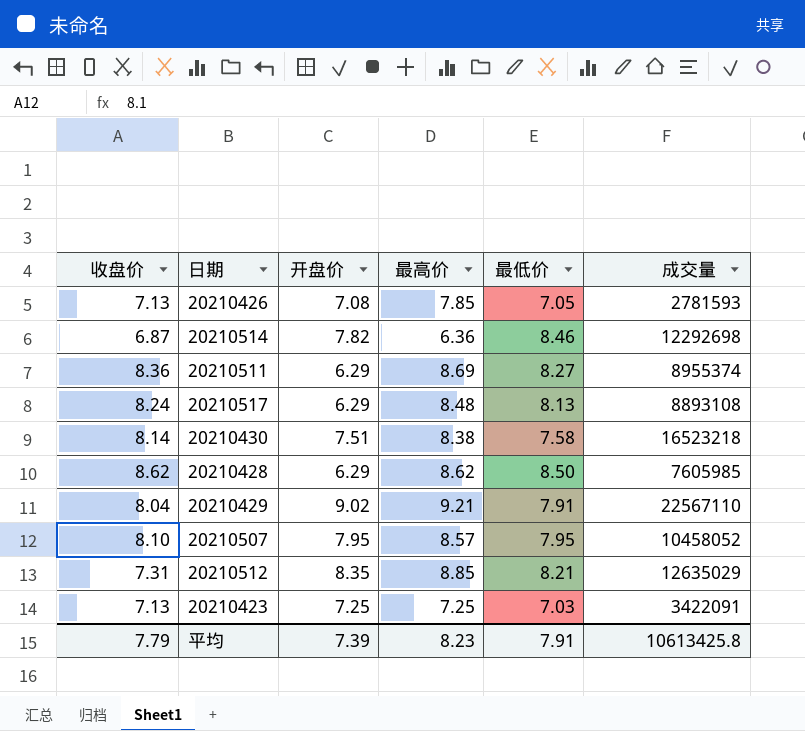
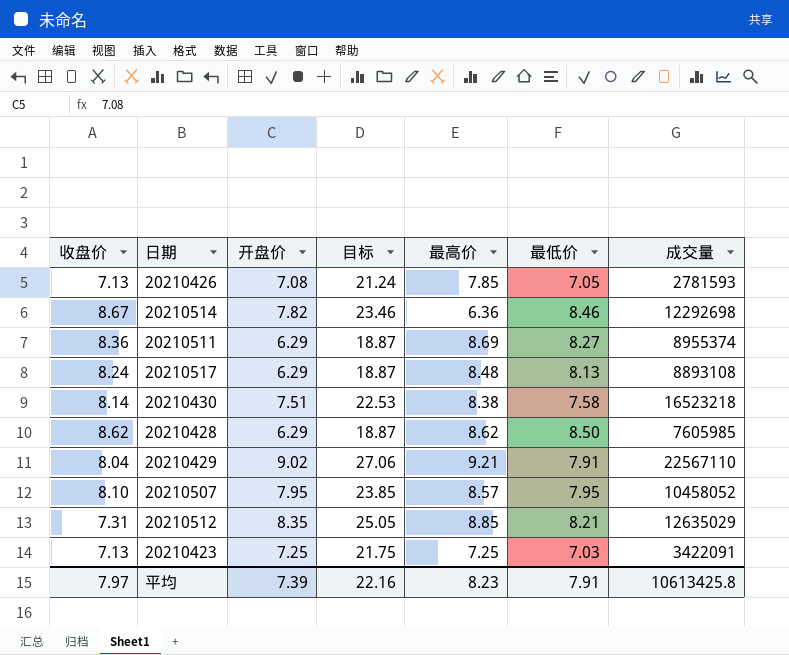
column 目标 | formula: none -> [开盘价] * 3
20210514 | 收盘价: 6.87 -> 8.67
平均 | 收盘价: 7.79 -> 7.97

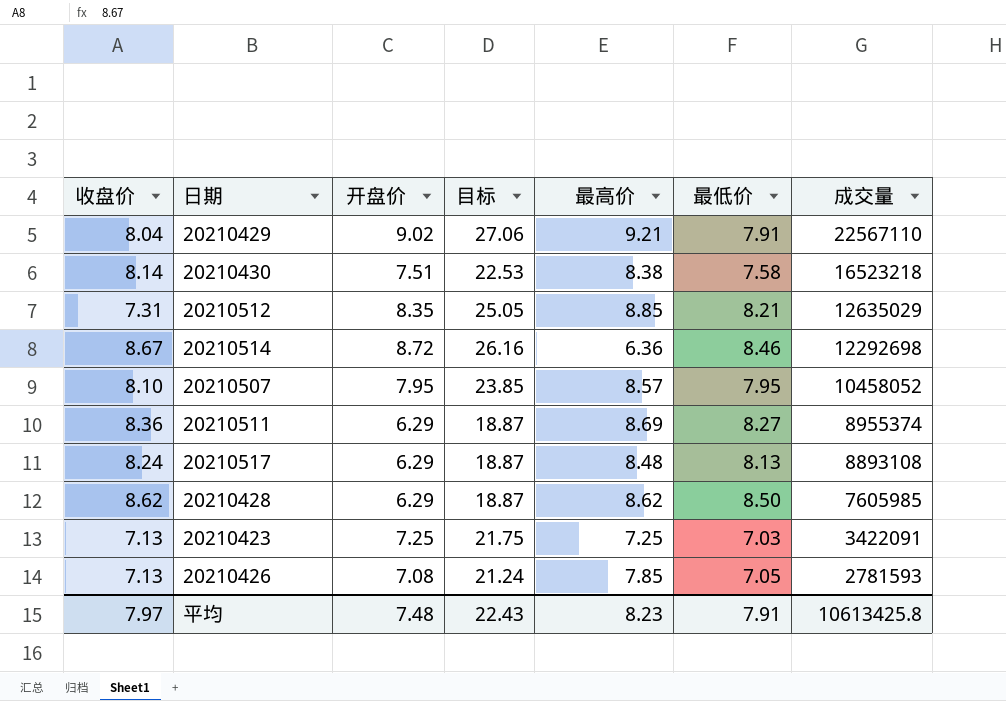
row order: none -> 成交量 descending
20210514 | 开盘价: 7.82 -> 8.72
20210514 | 目标: 23.46 -> 26.16
平均 | 开盘价: 7.39 -> 7.48
平均 | 目标: 22.16 -> 22.43

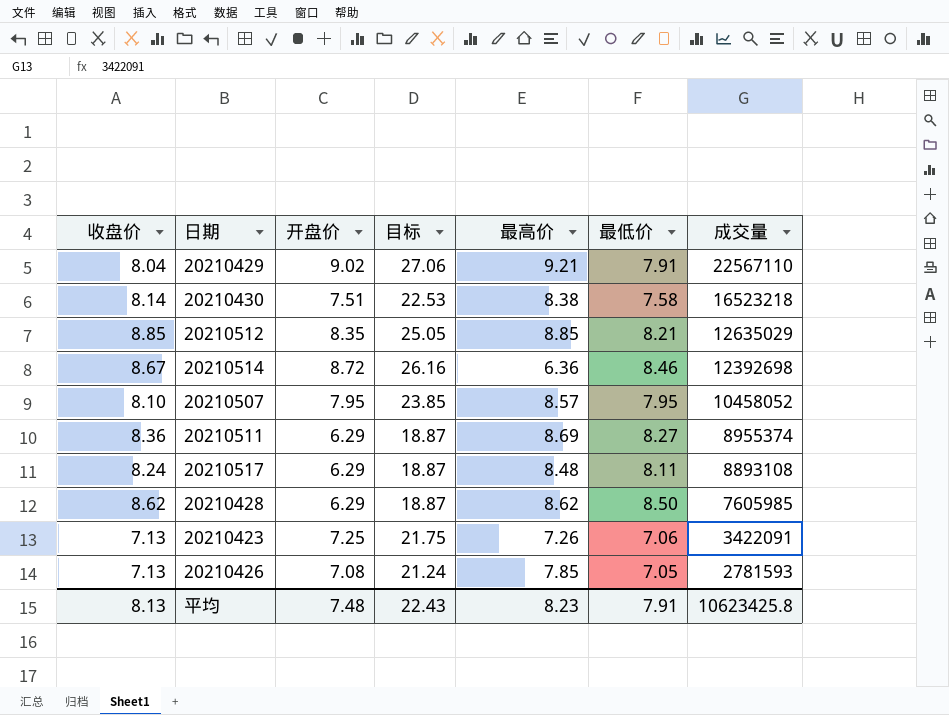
20210512 | 收盘价: 7.31 -> 8.85
20210514 | 成交量: 12292698 -> 12392698
20210517 | 最低价: 8.13 -> 8.11
20210423 | 最高价: 7.25 -> 7.26
20210423 | 最低价: 7.03 -> 7.06
平均 | 收盘价: 7.97 -> 8.13
平均 | 成交量: 10613425.8 -> 10623425.8

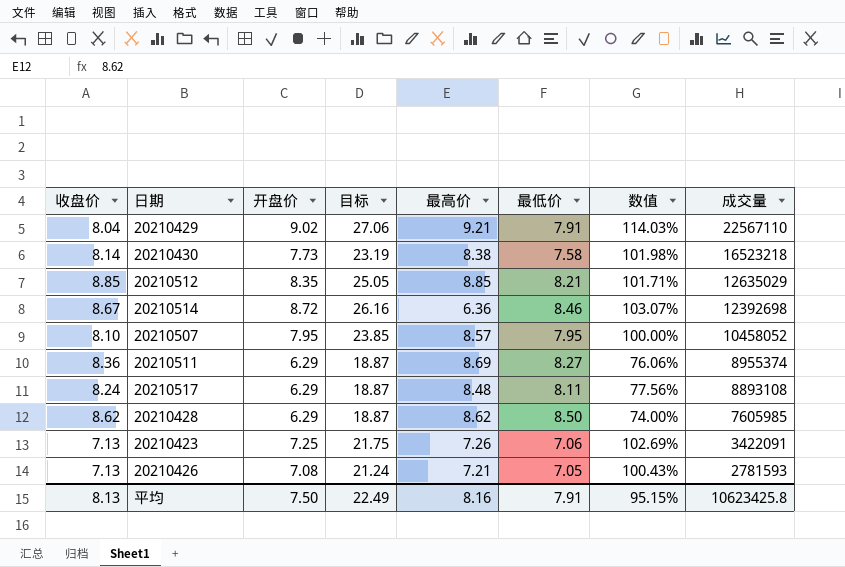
column 数值 | formula: none -> [开盘价] / [最低价]
20210430 | 开盘价: 7.51 -> 7.73
20210430 | 目标: 22.53 -> 23.19
20210426 | 最高价: 7.85 -> 7.21
平均 | 开盘价: 7.48 -> 7.50
平均 | 目标: 22.43 -> 22.49
平均 | 最高价: 8.23 -> 8.16

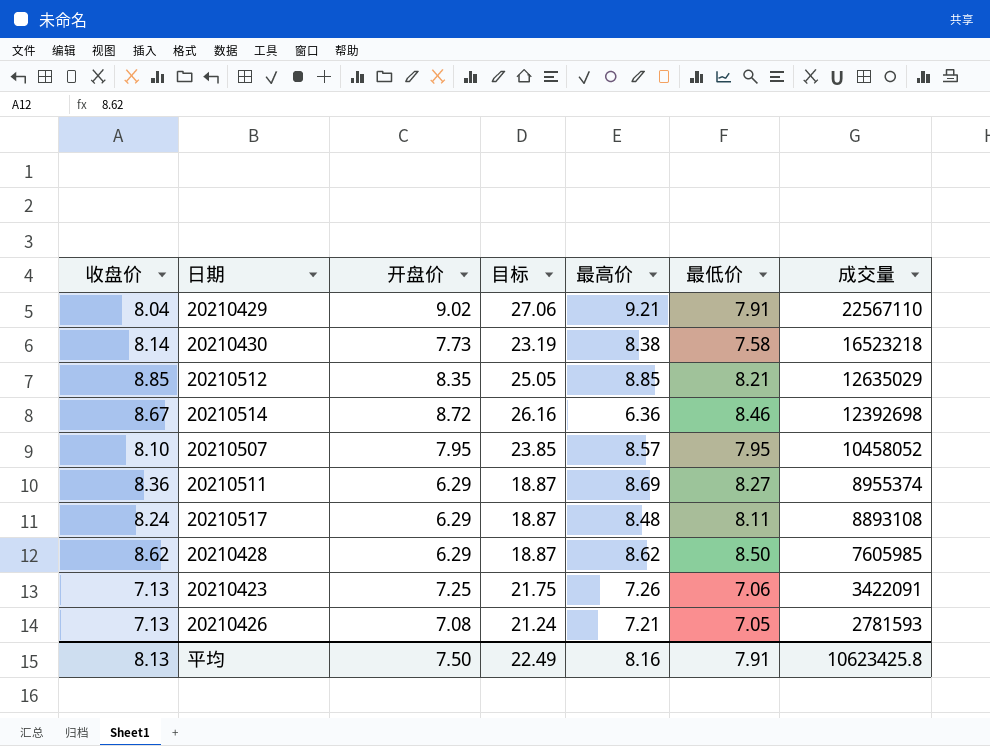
column 数值 | formula: [开盘价] / [最低价] -> none

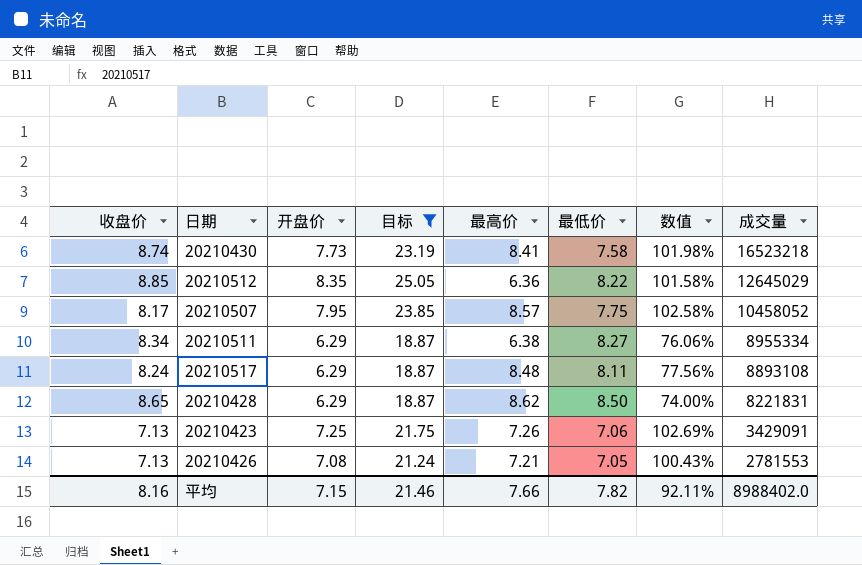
filter: none -> 目标 <= 25.05
column 数值 | formula: none -> [开盘价] / [最低价]
20210430 | 收盘价: 8.14 -> 8.74
20210430 | 最高价: 8.38 -> 8.41
20210512 | 最高价: 8.85 -> 6.36
20210512 | 最低价: 8.21 -> 8.22
20210512 | 成交量: 12635029 -> 12645029
20210507 | 收盘价: 8.10 -> 8.17
20210507 | 最低价: 7.95 -> 7.75
20210511 | 收盘价: 8.36 -> 8.34
20210511 | 最高价: 8.69 -> 6.38
20210511 | 成交量: 8955374 -> 8955334
20210428 | 收盘价: 8.62 -> 8.65
20210428 | 成交量: 7605985 -> 8221831
20210423 | 成交量: 3422091 -> 3429091
20210426 | 成交量: 2781593 -> 2781553
平均 | 收盘价: 8.13 -> 8.16
平均 | 开盘价: 7.50 -> 7.15
平均 | 目标: 22.49 -> 21.46
平均 | 最高价: 8.16 -> 7.66
平均 | 最低价: 7.91 -> 7.82
平均 | 成交量: 10623425.8 -> 8988402.0

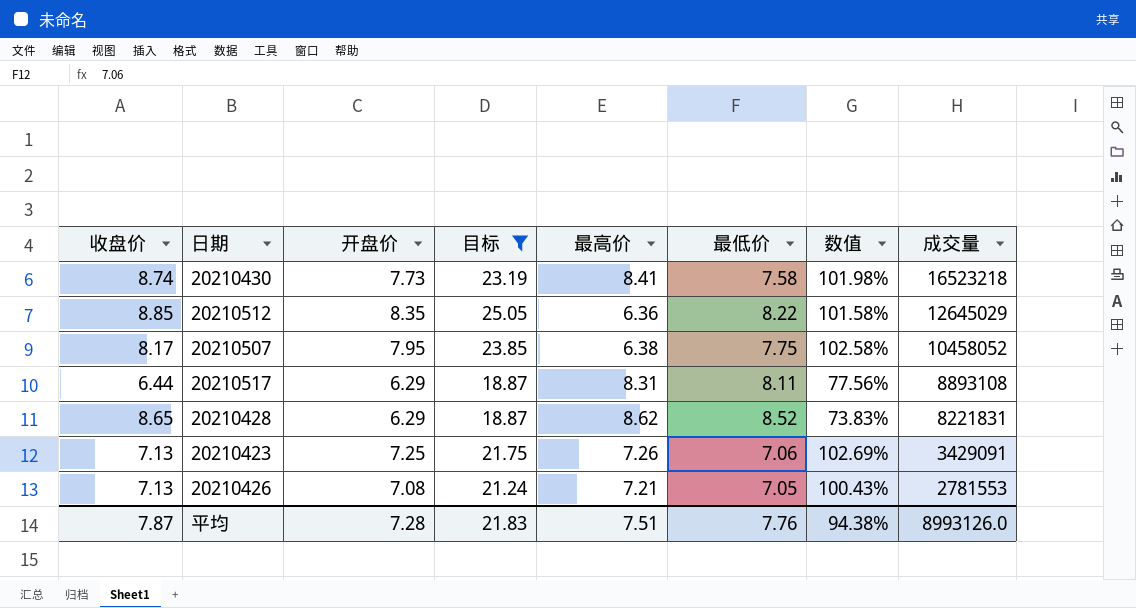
row 20210511: 8.34 | 6.29 | 18.87 | 6.38 | 8.27 | 76.06% | 8955334 -> none
20210507 | 最高价: 8.57 -> 6.38
20210517 | 收盘价: 8.24 -> 6.44
20210517 | 最高价: 8.48 -> 8.31
20210428 | 最低价: 8.50 -> 8.52
20210428 | 数值: 74.00% -> 73.83%
平均 | 收盘价: 8.16 -> 7.87
平均 | 开盘价: 7.15 -> 7.28
平均 | 目标: 21.46 -> 21.83
平均 | 最高价: 7.66 -> 7.51
平均 | 最低价: 7.82 -> 7.76
平均 | 数值: 92.11% -> 94.38%
平均 | 成交量: 8988402.0 -> 8993126.0

